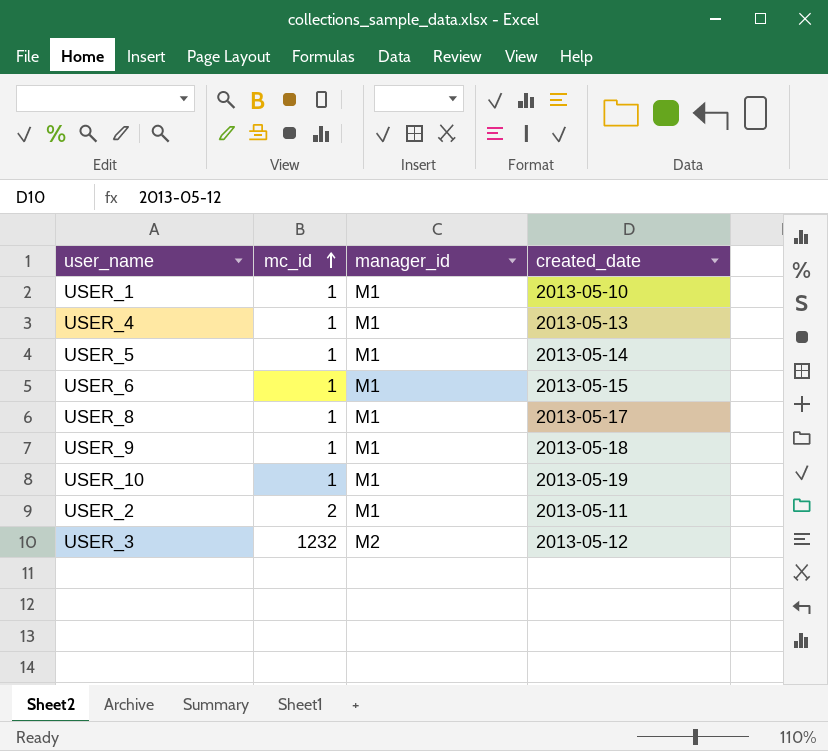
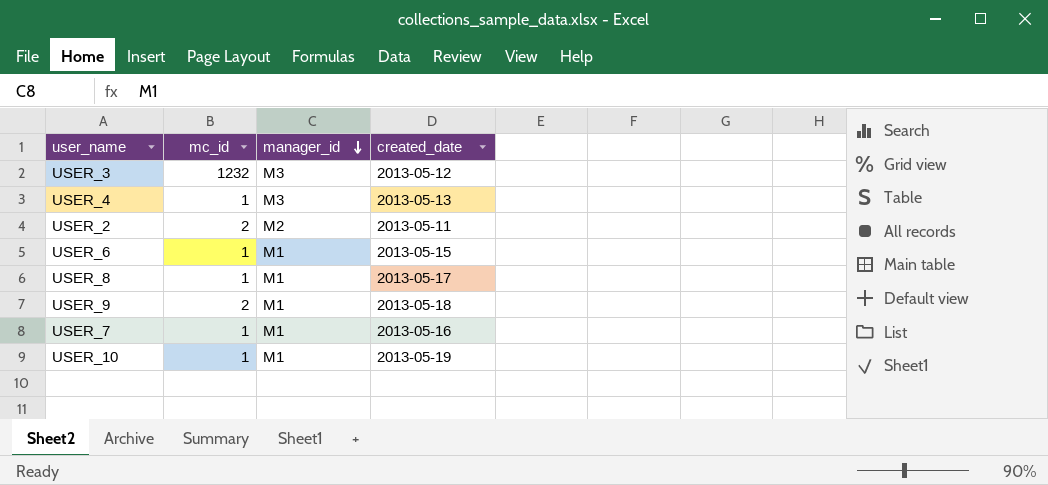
row order: mc_id ascending -> manager_id descending
row USER_1: 1 | M1 | 2013-05-10 -> none
row USER_5: 1 | M1 | 2013-05-14 -> none
USER_3 | manager_id: M2 -> M3
USER_4 | manager_id: M1 -> M3
USER_2 | manager_id: M1 -> M2
USER_9 | mc_id: 1 -> 2
row USER_7: none -> 1 | M1 | 2013-05-16

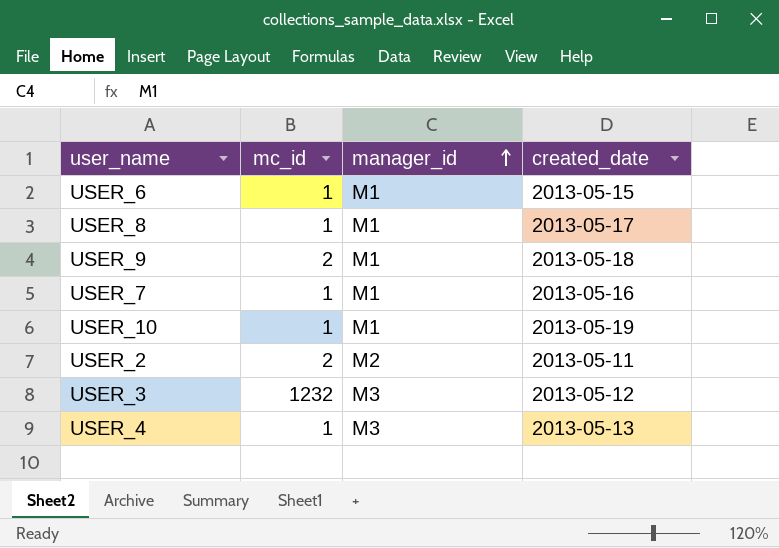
row order: manager_id descending -> manager_id ascending

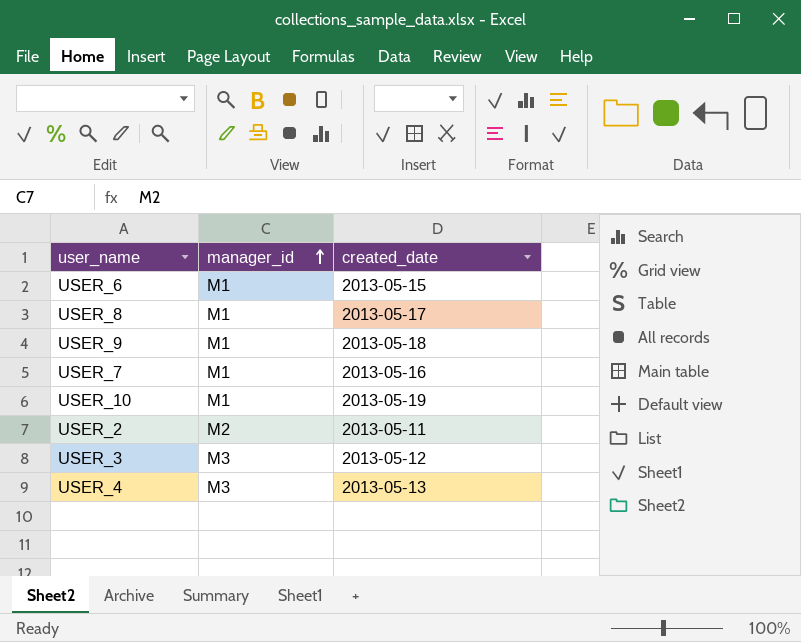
column mc_id | position: 2 -> none

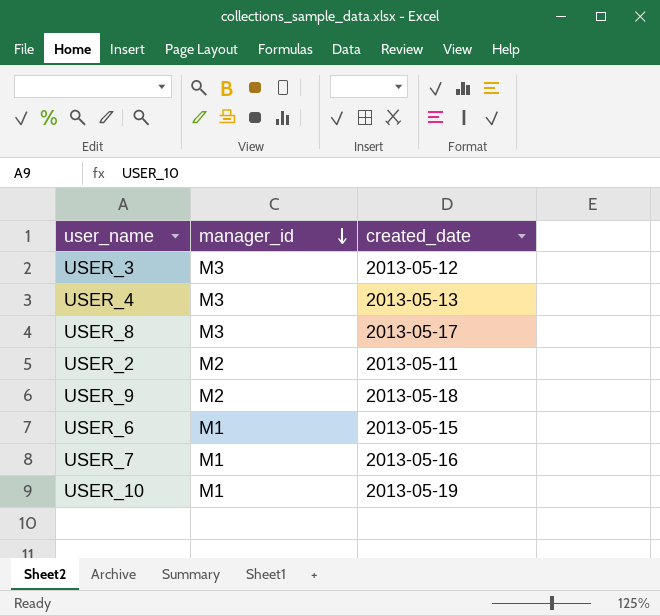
row order: manager_id ascending -> manager_id descending
USER_8 | manager_id: M1 -> M3
USER_9 | manager_id: M1 -> M2

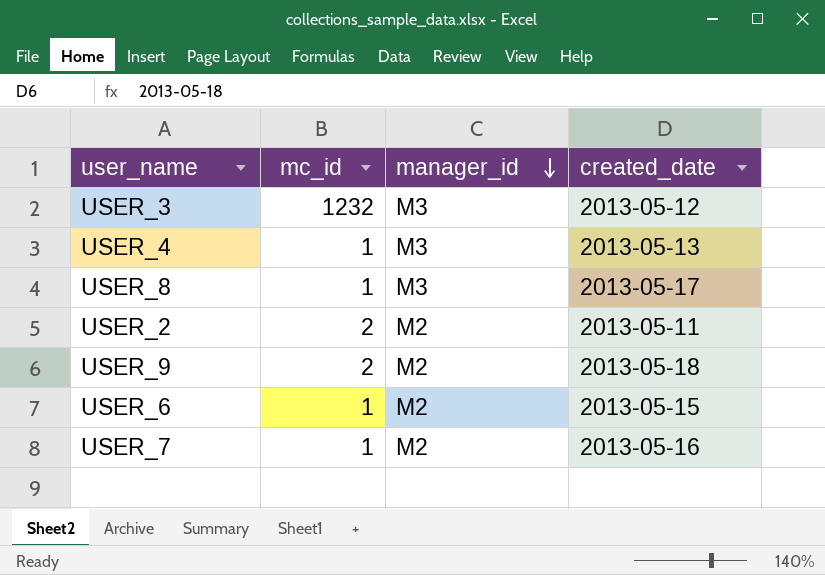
column mc_id | position: none -> 2
row USER_10: M1 | 2013-05-19 -> none
USER_6 | manager_id: M1 -> M2
USER_7 | manager_id: M1 -> M2

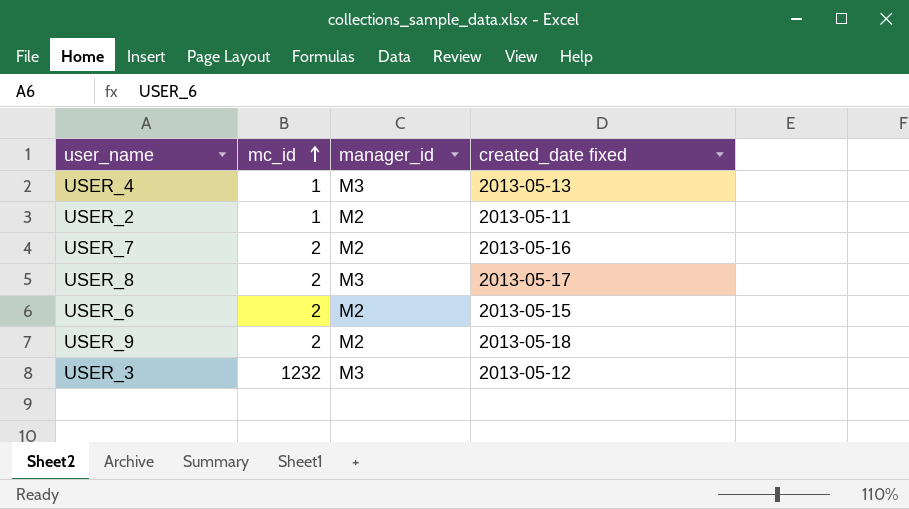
row order: manager_id descending -> mc_id ascending
column name: created_date -> created_date fixed
USER_2 | mc_id: 2 -> 1
USER_7 | mc_id: 1 -> 2
USER_8 | mc_id: 1 -> 2
USER_6 | mc_id: 1 -> 2

